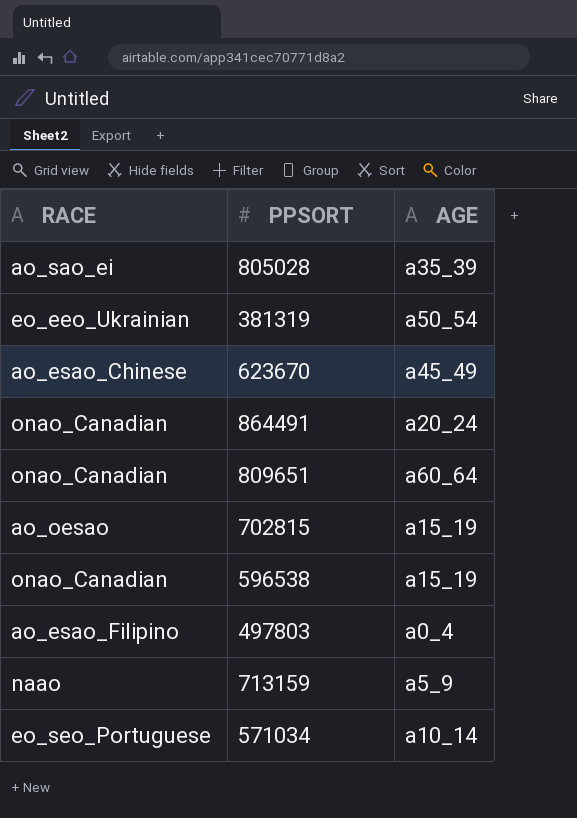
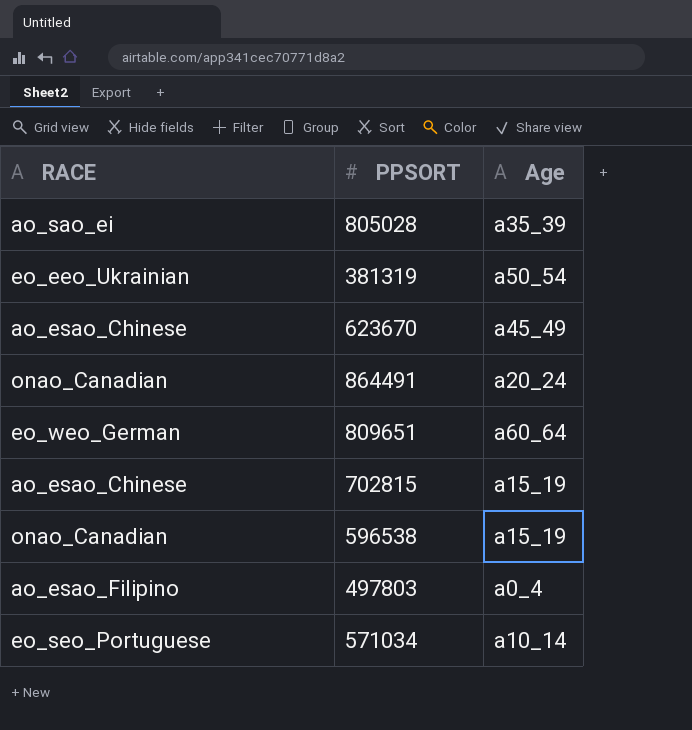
column name: AGE -> Age
row 713159: naao | a5_9 -> none
809651 | RACE: onao_Canadian -> eo_weo_German
702815 | RACE: ao_oesao -> ao_esao_Chinese

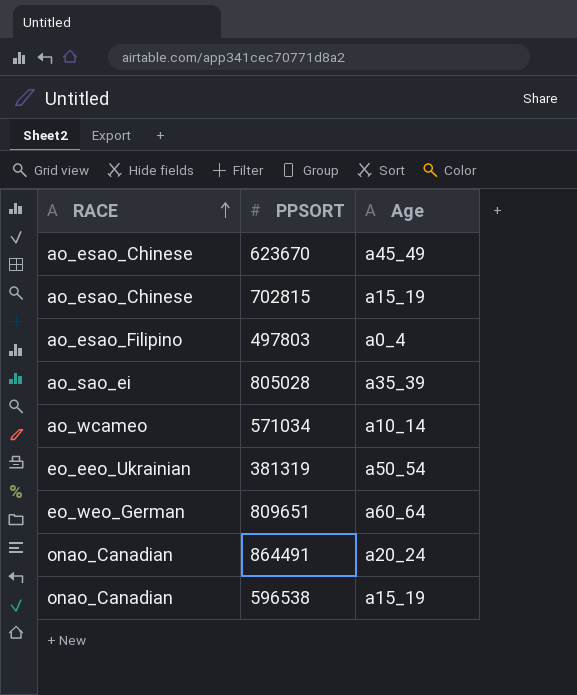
row order: none -> RACE ascending
571034 | RACE: eo_seo_Portuguese -> ao_wcameo

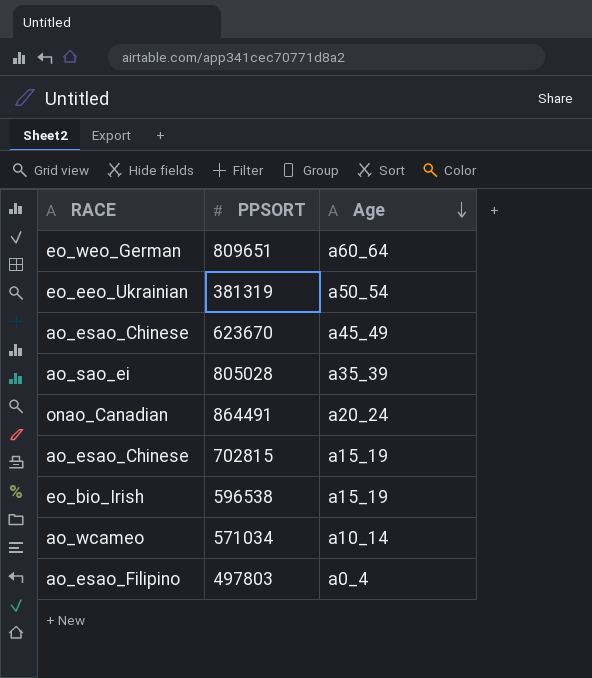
row order: RACE ascending -> Age descending
596538 | RACE: onao_Canadian -> eo_bio_Irish

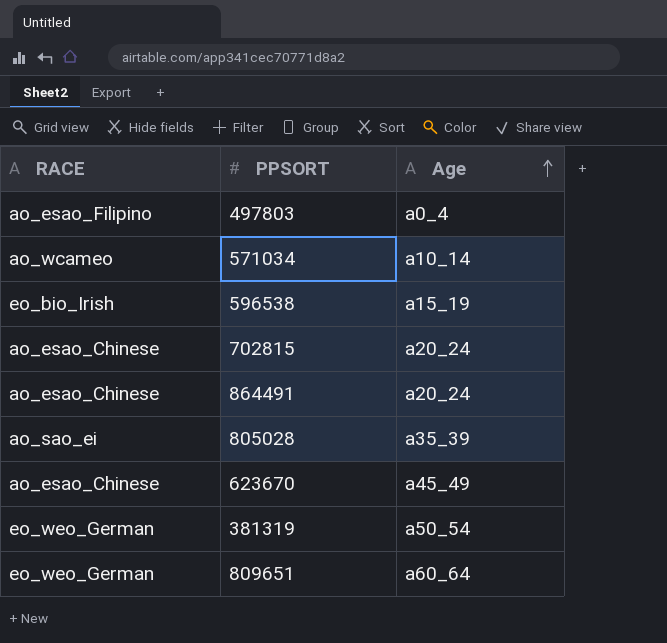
row order: Age descending -> Age ascending
702815 | Age: a15_19 -> a20_24
864491 | RACE: onao_Canadian -> ao_esao_Chinese
381319 | RACE: eo_eeo_Ukrainian -> eo_weo_German

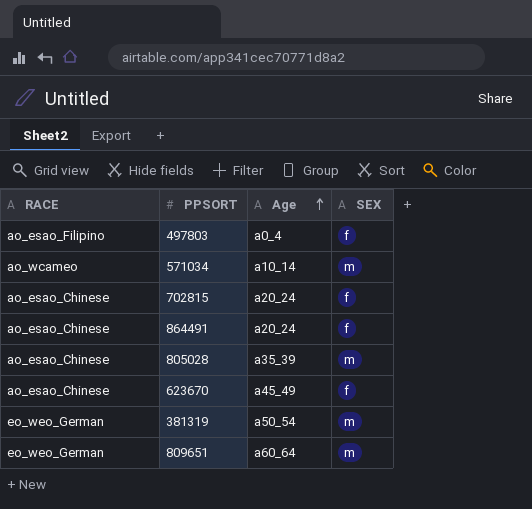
column SEX | position: none -> 4
row 596538: eo_bio_Irish | a15_19 -> none
805028 | RACE: ao_sao_ei -> ao_esao_Chinese

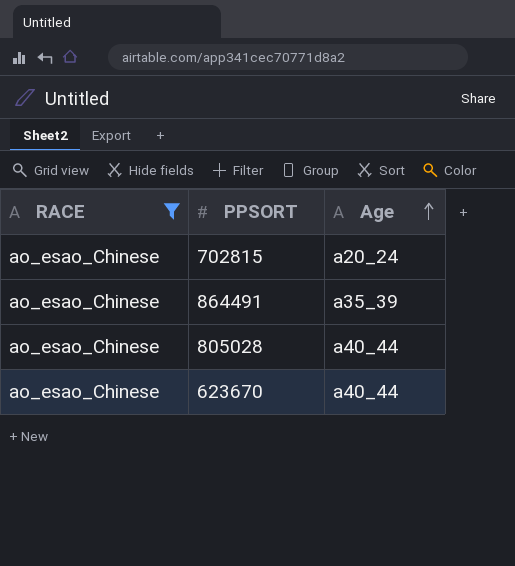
filter: none -> RACE = ao_esao_Chinese
column SEX | position: 4 -> none
864491 | Age: a20_24 -> a35_39
805028 | Age: a35_39 -> a40_44
623670 | Age: a45_49 -> a40_44

